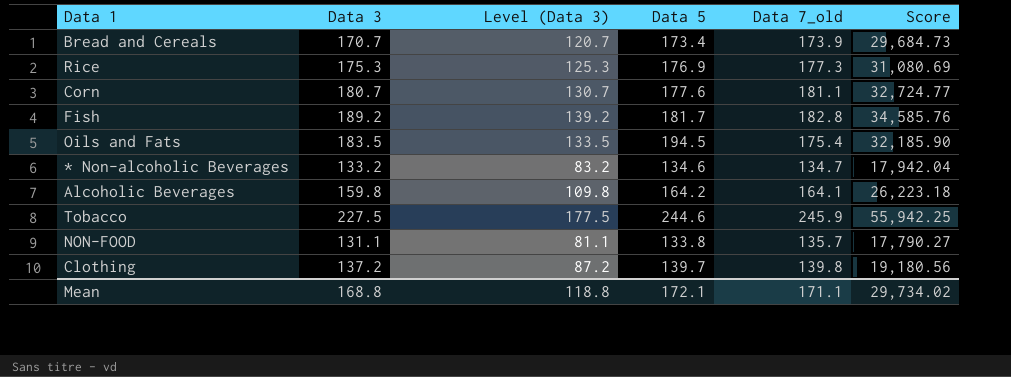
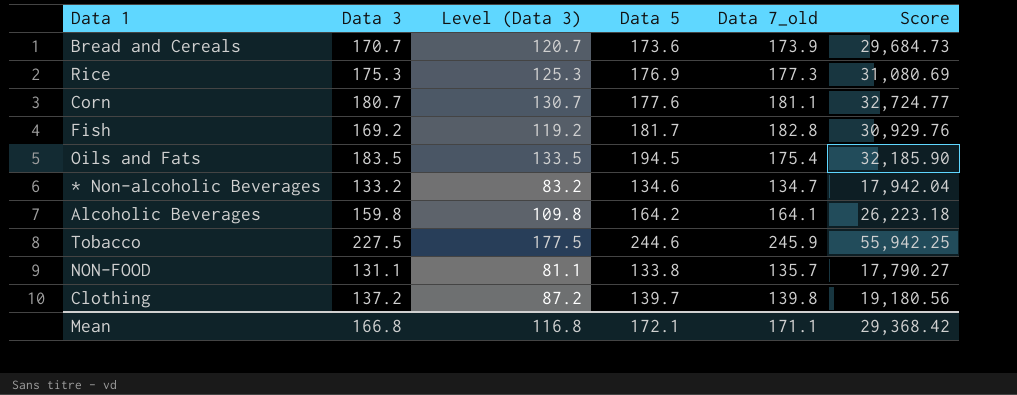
Bread and Cereals | Data 5: 173.4 -> 173.6
Fish | Data 3: 189.2 -> 169.2
Fish | Level (Data 3): 139.2 -> 119.2
Fish | Score: 34,585.76 -> 30,929.76
Mean | Data 3: 168.8 -> 166.8
Mean | Level (Data 3): 118.8 -> 116.8
Mean | Score: 29,734.02 -> 29,368.42

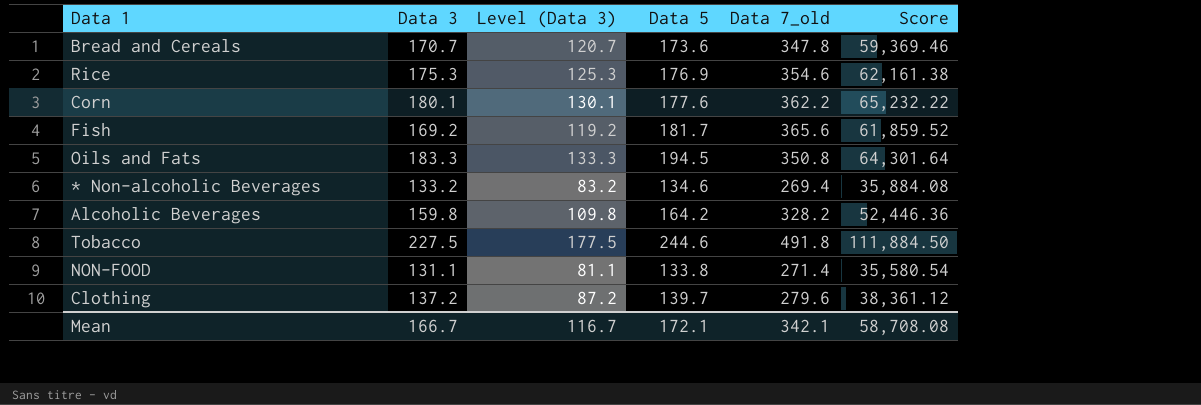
Bread and Cereals | Data 7_old: 173.9 -> 347.8
Bread and Cereals | Score: 29,684.73 -> 59,369.46
Rice | Data 7_old: 177.3 -> 354.6
Rice | Score: 31,080.69 -> 62,161.38
Corn | Data 3: 180.7 -> 180.1
Corn | Level (Data 3): 130.7 -> 130.1
Corn | Data 7_old: 181.1 -> 362.2
Corn | Score: 32,724.77 -> 65,232.22
Fish | Data 7_old: 182.8 -> 365.6
Fish | Score: 30,929.76 -> 61,859.52
Oils and Fats | Data 3: 183.5 -> 183.3
Oils and Fats | Level (Data 3): 133.5 -> 133.3
Oils and Fats | Data 7_old: 175.4 -> 350.8
Oils and Fats | Score: 32,185.90 -> 64,301.64
* Non-alcoholic Beverages | Data 7_old: 134.7 -> 269.4
* Non-alcoholic Beverages | Score: 17,942.04 -> 35,884.08
Alcoholic Beverages | Data 7_old: 164.1 -> 328.2
Alcoholic Beverages | Score: 26,223.18 -> 52,446.36
Tobacco | Data 7_old: 245.9 -> 491.8
Tobacco | Score: 55,942.25 -> 111,884.50
NON-FOOD | Data 7_old: 135.7 -> 271.4
NON-FOOD | Score: 17,790.27 -> 35,580.54
Clothing | Data 7_old: 139.8 -> 279.6
Clothing | Score: 19,180.56 -> 38,361.12
Mean | Data 3: 166.8 -> 166.7
Mean | Level (Data 3): 116.8 -> 116.7
Mean | Data 7_old: 171.1 -> 342.1
Mean | Score: 29,368.42 -> 58,708.08

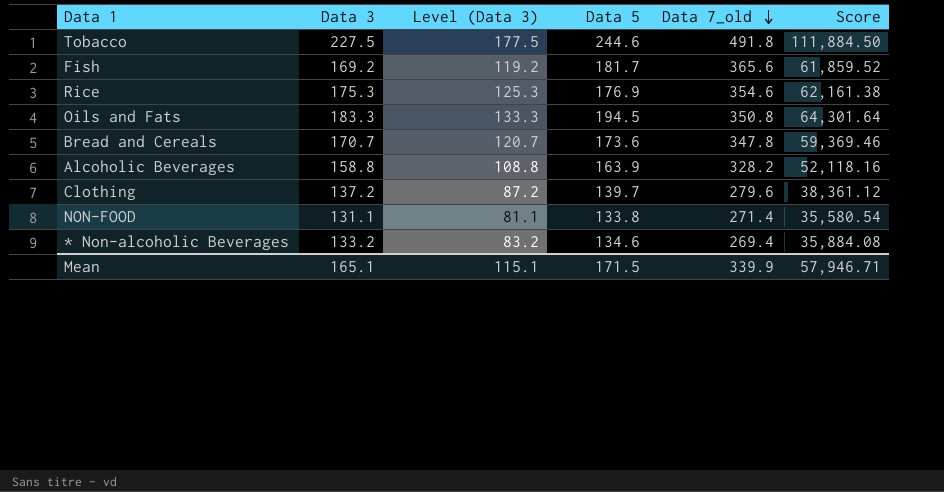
row order: none -> Data 7_old descending
row Corn: 180.1 | 130.1 | 177.6 | 362.2 | 65,232.22 -> none
Alcoholic Beverages | Data 3: 159.8 -> 158.8
Alcoholic Beverages | Level (Data 3): 109.8 -> 108.8
Alcoholic Beverages | Data 5: 164.2 -> 163.9
Alcoholic Beverages | Score: 52,446.36 -> 52,118.16
Mean | Data 3: 166.7 -> 165.1
Mean | Level (Data 3): 116.7 -> 115.1
Mean | Data 5: 172.1 -> 171.5
Mean | Data 7_old: 342.1 -> 339.9
Mean | Score: 58,708.08 -> 57,946.71

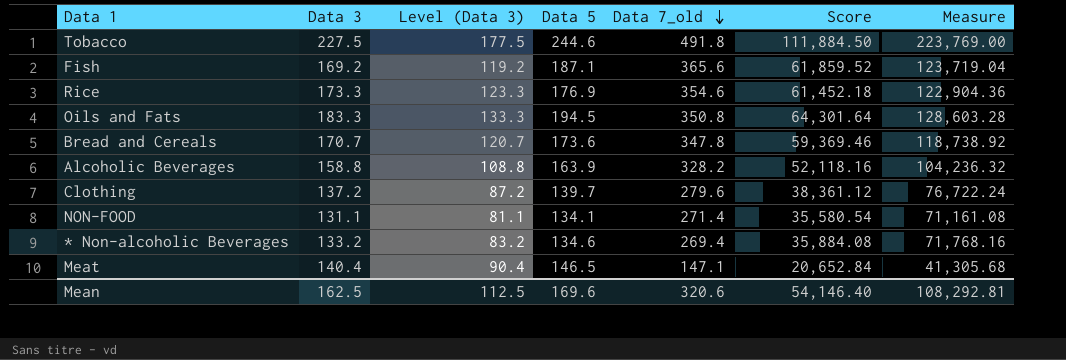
column Measure | formula: none -> [Score] * 2
Fish | Data 5: 181.7 -> 187.1
Rice | Data 3: 175.3 -> 173.3
Rice | Level (Data 3): 125.3 -> 123.3
Rice | Score: 62,161.38 -> 61,452.18
NON-FOOD | Data 5: 133.8 -> 134.1
row Meat: none -> 140.4 | 90.4 | 146.5 | 147.1 | 20,652.84 | 41,305.68
Mean | Data 3: 165.1 -> 162.5
Mean | Level (Data 3): 115.1 -> 112.5
Mean | Data 5: 171.5 -> 169.6
Mean | Data 7_old: 339.9 -> 320.6
Mean | Score: 57,946.71 -> 54,146.40

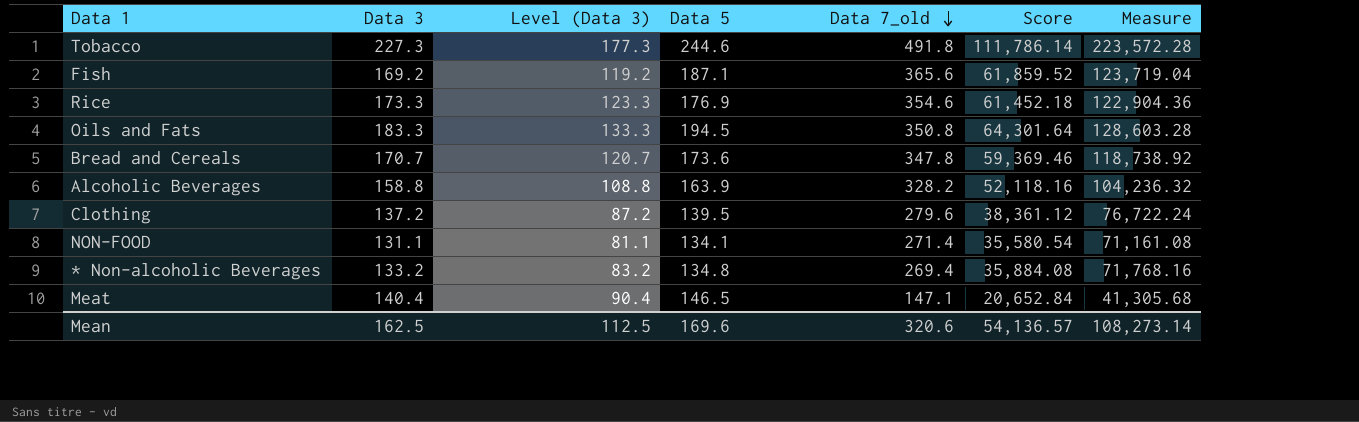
Tobacco | Data 3: 227.5 -> 227.3
Tobacco | Level (Data 3): 177.5 -> 177.3
Tobacco | Score: 111,884.50 -> 111,786.14
Tobacco | Measure: 223,769.00 -> 223,572.28
Clothing | Data 5: 139.7 -> 139.5
* Non-alcoholic Beverages | Data 5: 134.6 -> 134.8
Mean | Score: 54,146.40 -> 54,136.57
Mean | Measure: 108,292.81 -> 108,273.14

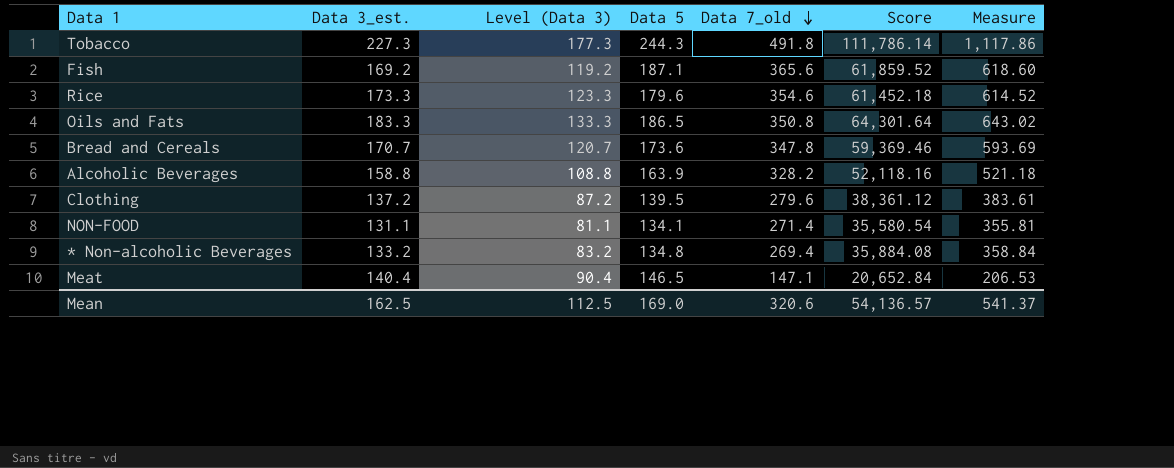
column name: Data 3 -> Data 3_est.
column Measure | formula: [Score] * 2 -> [Score] * 0.01
Tobacco | Data 5: 244.6 -> 244.3
Rice | Data 5: 176.9 -> 179.6
Oils and Fats | Data 5: 194.5 -> 186.5
Mean | Data 5: 169.6 -> 169.0
Mean | Measure: 108,273.14 -> 541.37

